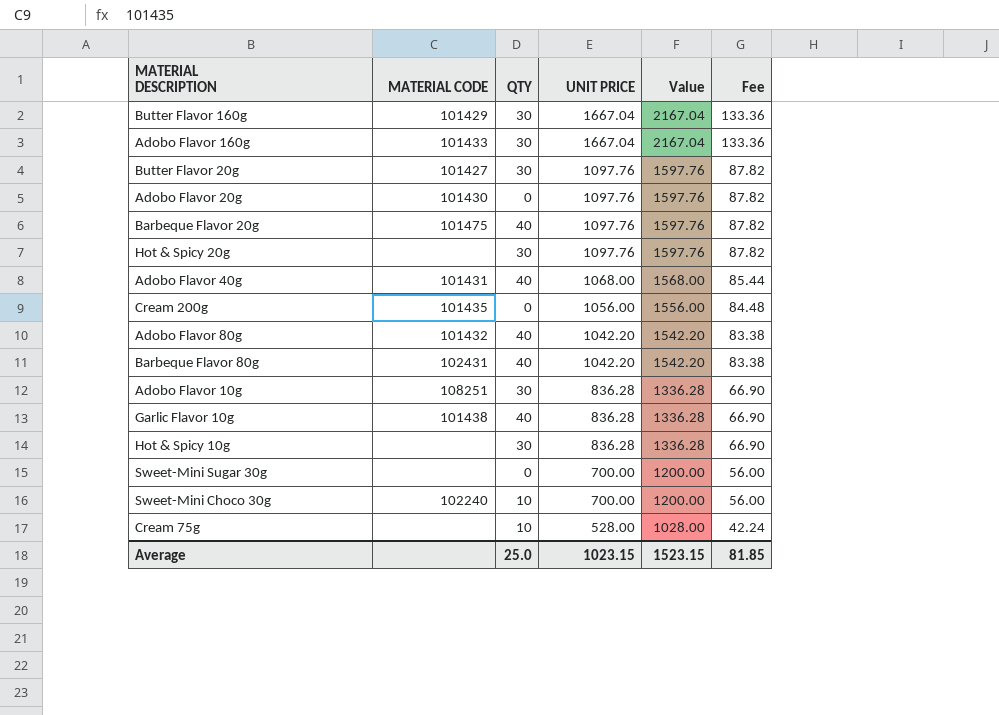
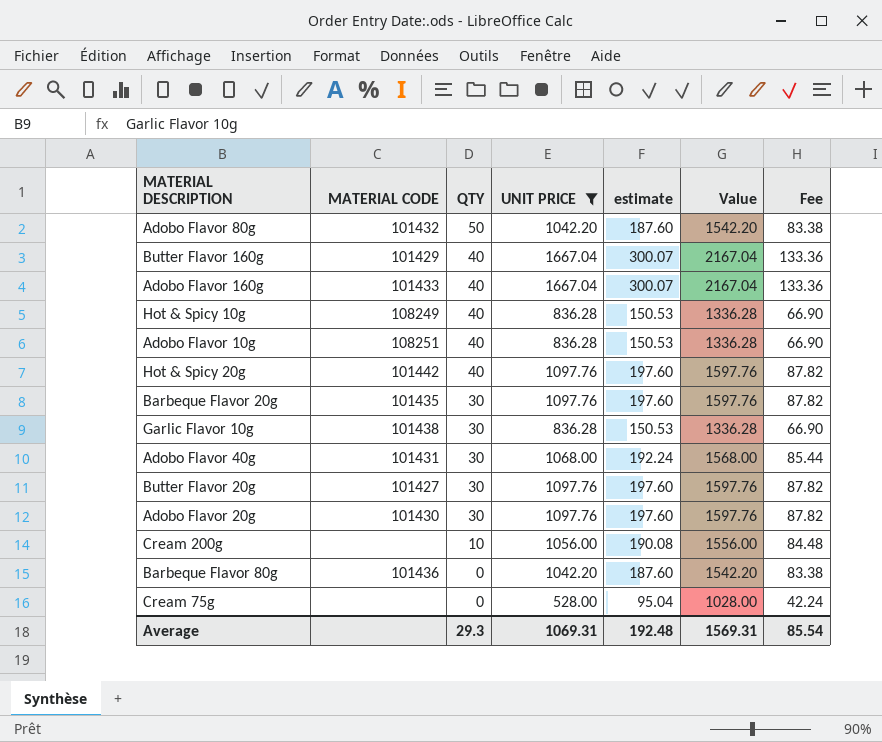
filter: none -> UNIT PRICE != 700.00
row order: UNIT PRICE descending -> QTY descending
column estimate | formula: none -> [UNIT PRICE] * 0.18
Adobo Flavor 80g | QTY: 40 -> 50
Butter Flavor 160g | QTY: 30 -> 40
Adobo Flavor 160g | QTY: 30 -> 40
Hot & Spicy 10g | MATERIAL CODE: none -> 108249
Hot & Spicy 10g | QTY: 30 -> 40
Adobo Flavor 10g | QTY: 30 -> 40
Hot & Spicy 20g | MATERIAL CODE: none -> 101442
Hot & Spicy 20g | QTY: 30 -> 40
Barbeque Flavor 20g | MATERIAL CODE: 101475 -> 101435
Barbeque Flavor 20g | QTY: 40 -> 30
Garlic Flavor 10g | QTY: 40 -> 30
Adobo Flavor 40g | QTY: 40 -> 30
Adobo Flavor 20g | QTY: 0 -> 30
Cream 200g | MATERIAL CODE: 101435 -> none
Cream 200g | QTY: 0 -> 10
Barbeque Flavor 80g | MATERIAL CODE: 102431 -> 101436
Barbeque Flavor 80g | QTY: 40 -> 0
Cream 75g | QTY: 10 -> 0
Average | QTY: 25.0 -> 29.3
Average | UNIT PRICE: 1023.15 -> 1069.31
Average | Value: 1523.15 -> 1569.31
Average | Fee: 81.85 -> 85.54

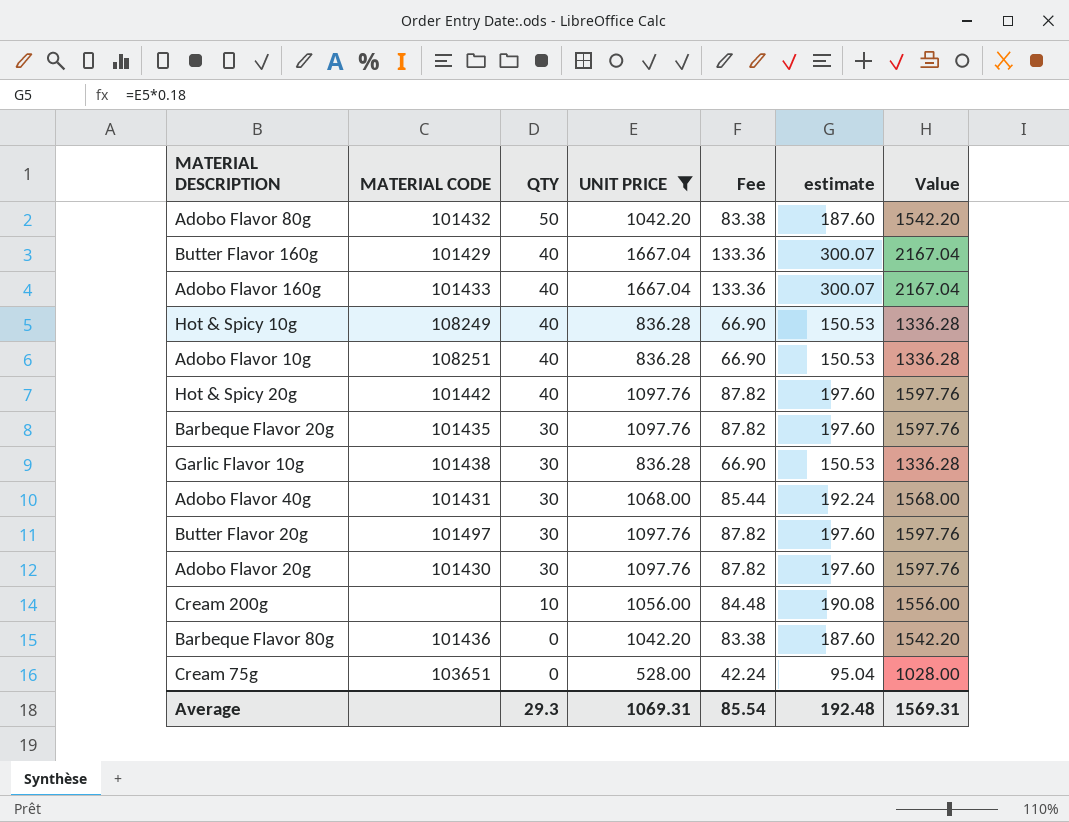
column Fee | position: 7 -> 5
Butter Flavor 20g | MATERIAL CODE: 101427 -> 101497
Cream 75g | MATERIAL CODE: none -> 103651

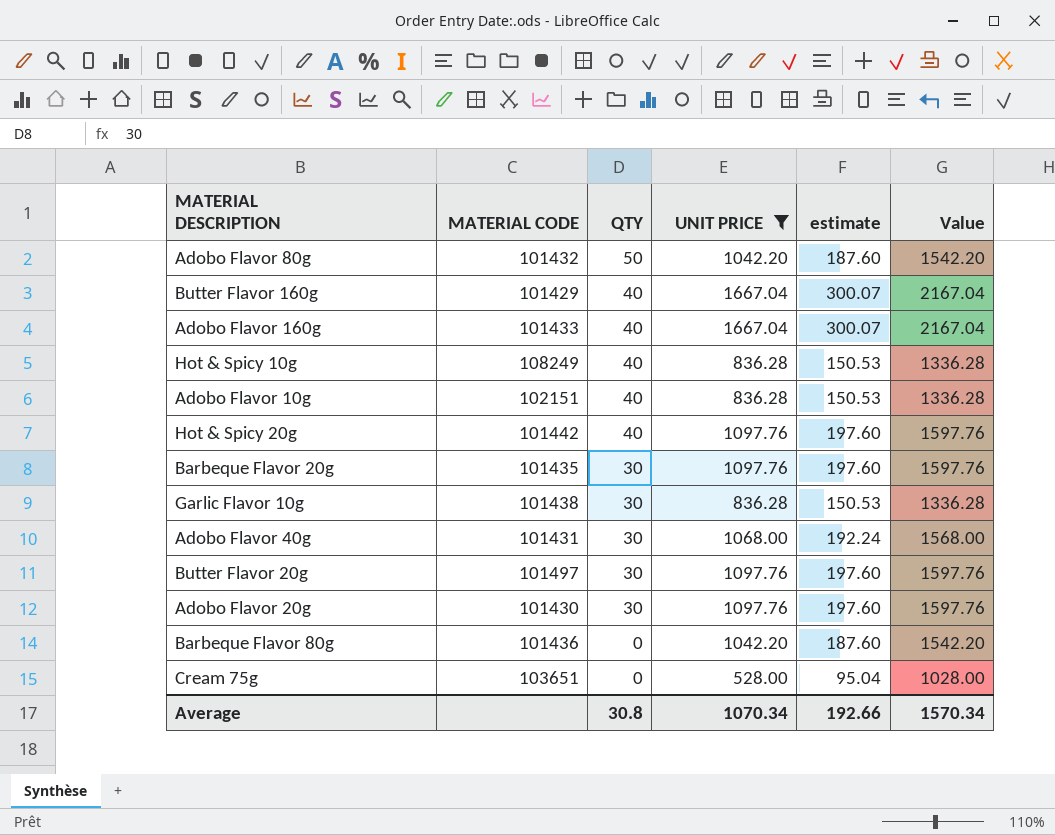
column Fee | formula: [UNIT PRICE] * 0.08 -> none
row Cream 200g: none | 10 | 1056.00 | 84.48 | 190.08 | 1556.00 -> none
Adobo Flavor 10g | MATERIAL CODE: 108251 -> 102151
Average | QTY: 29.3 -> 30.8
Average | UNIT PRICE: 1069.31 -> 1070.34
Average | estimate: 192.48 -> 192.66
Average | Value: 1569.31 -> 1570.34

